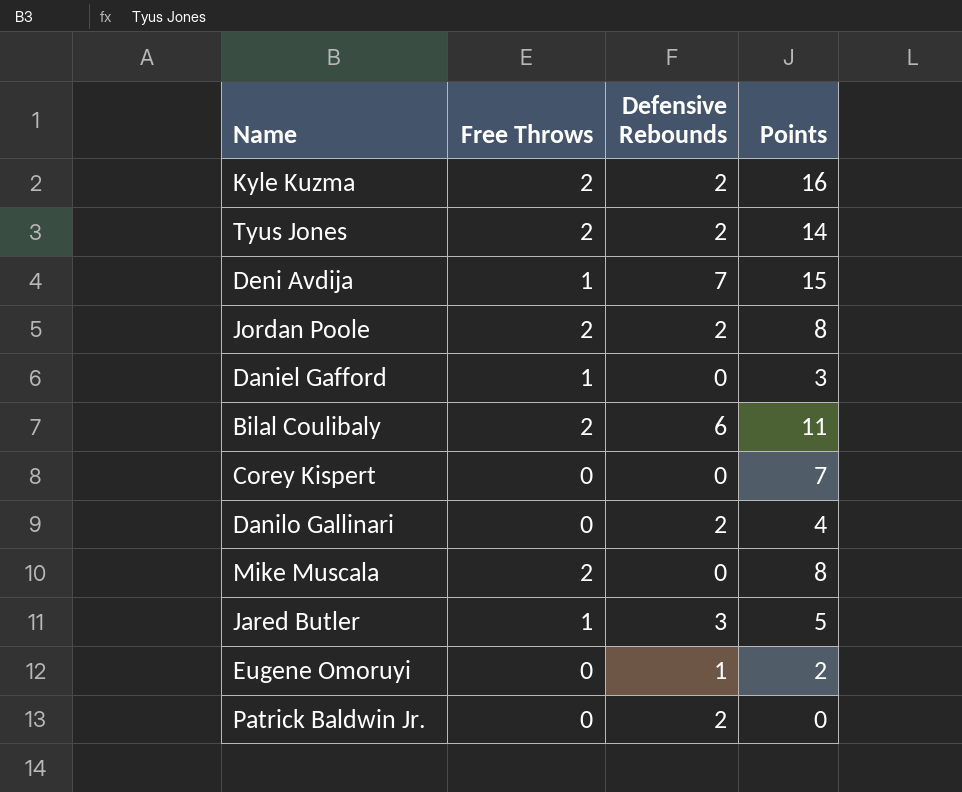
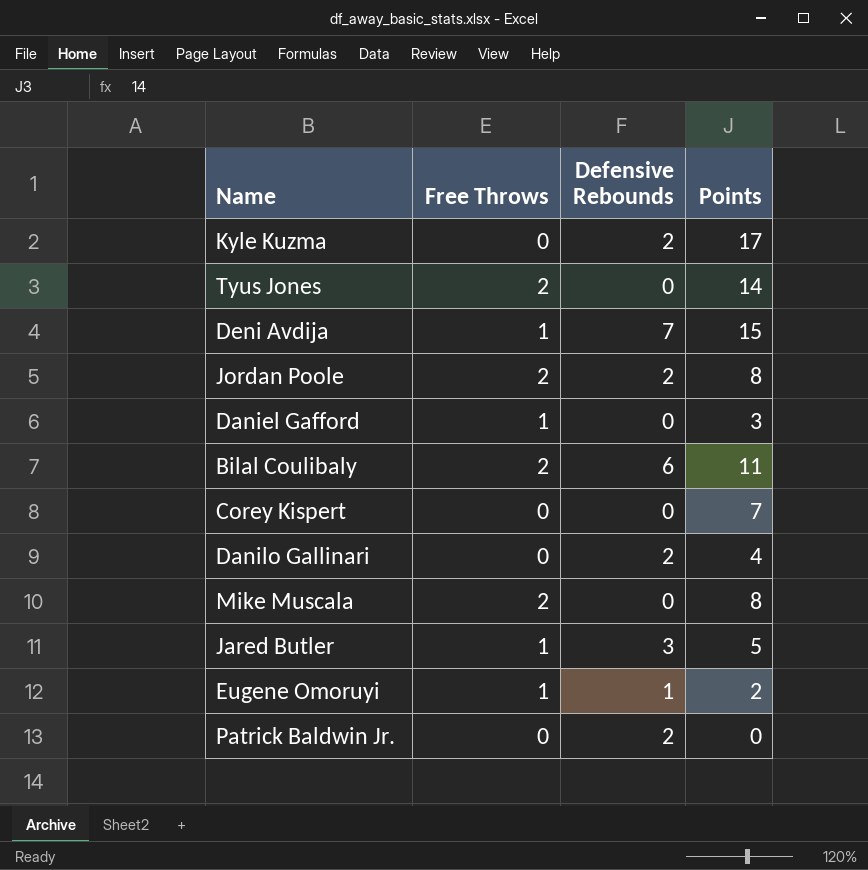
Kyle Kuzma | Free Throws: 2 -> 0
Kyle Kuzma | Points: 16 -> 17
Tyus Jones | Defensive Rebounds: 2 -> 0
Eugene Omoruyi | Free Throws: 0 -> 1

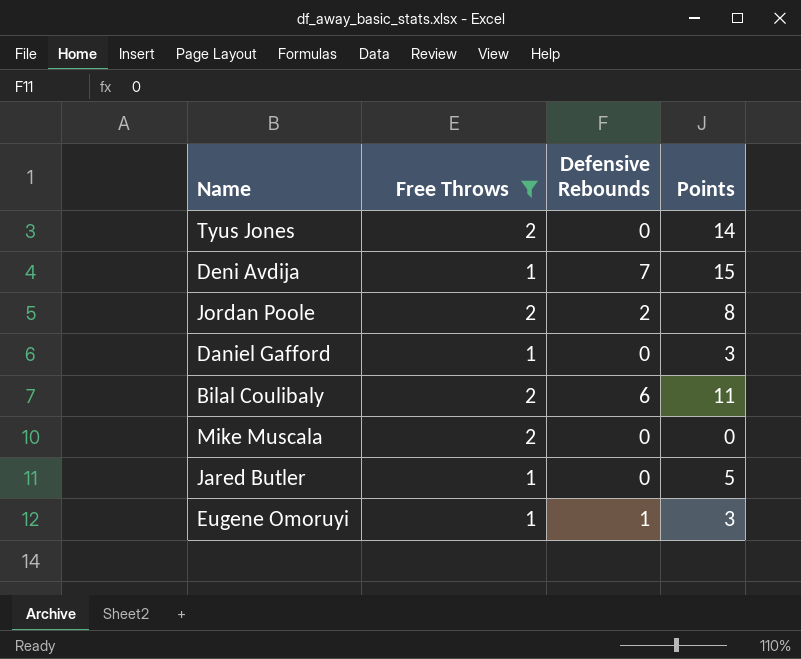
filter: none -> Free Throws != 0
Mike Muscala | Points: 8 -> 0
Jared Butler | Defensive Rebounds: 3 -> 0
Eugene Omoruyi | Points: 2 -> 3

